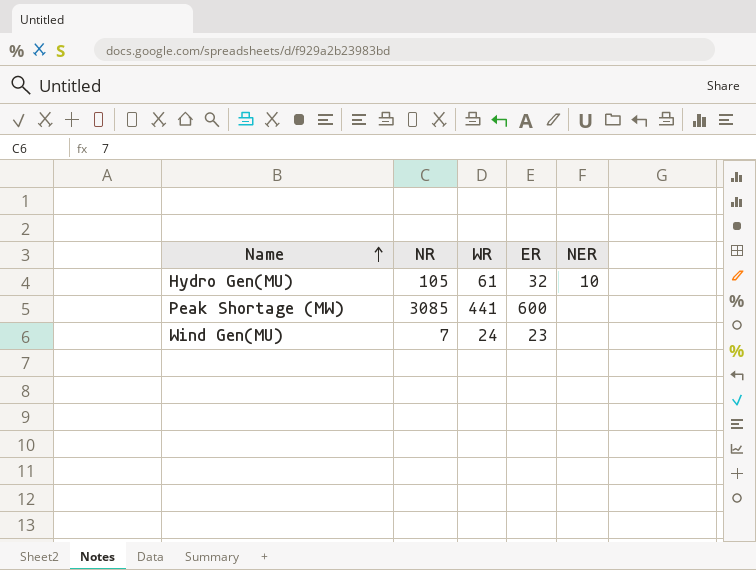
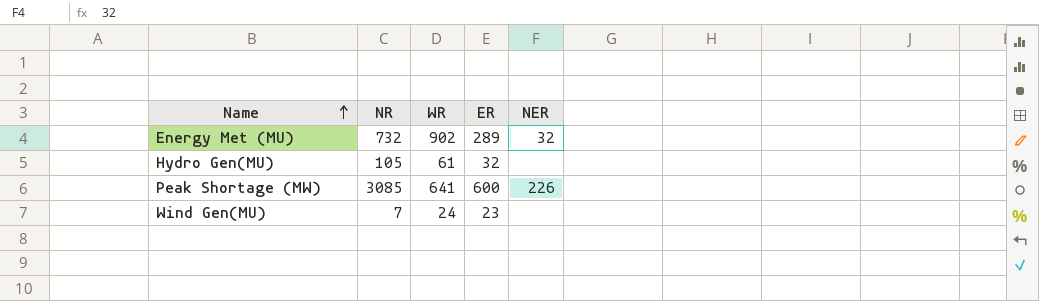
row Energy Met (MU): none -> 732 | 902 | 289 | 32
Hydro Gen(MU) | NER: 10 -> none
Peak Shortage (MW) | WR: 441 -> 641
Peak Shortage (MW) | NER: none -> 226

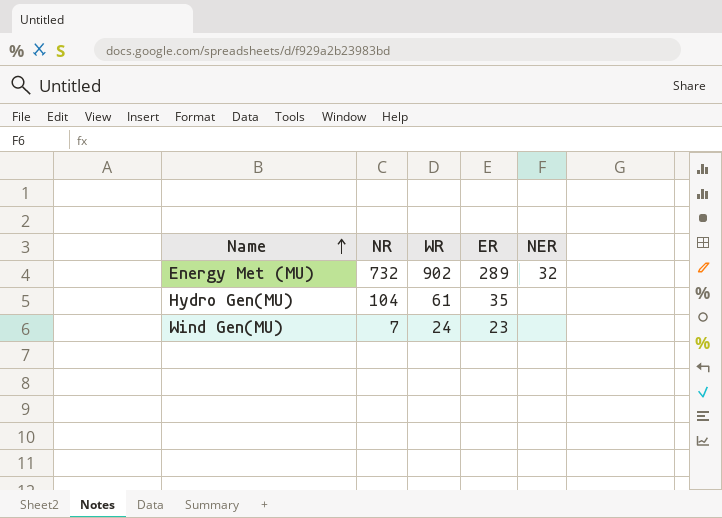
row Peak Shortage (MW): 3085 | 641 | 600 | 226 -> none
Hydro Gen(MU) | NR: 105 -> 104
Hydro Gen(MU) | ER: 32 -> 35

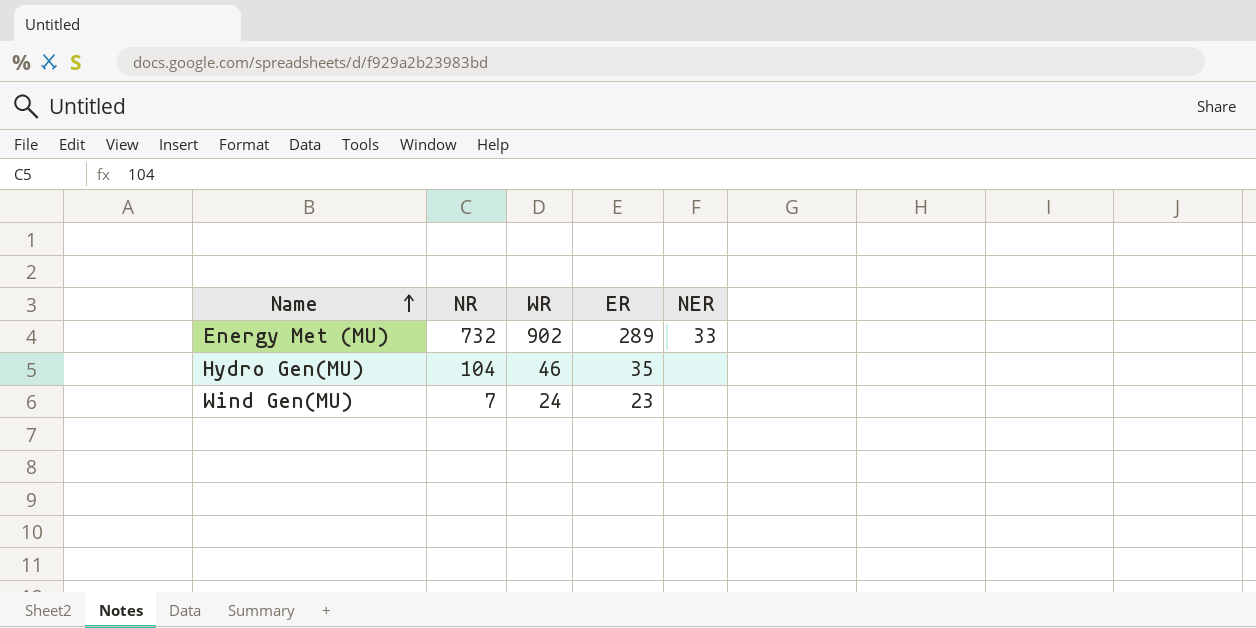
Energy Met (MU) | NER: 32 -> 33
Hydro Gen(MU) | WR: 61 -> 46

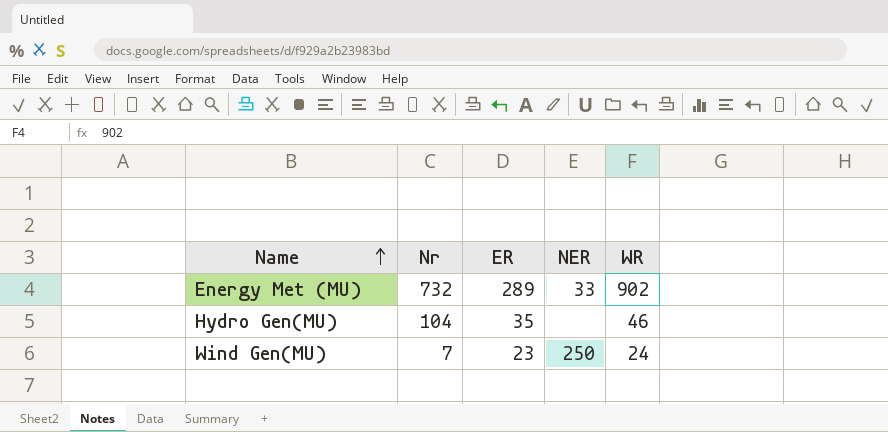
column name: NR -> Nr
column WR | position: 3 -> 5
Wind Gen(MU) | NER: none -> 250

